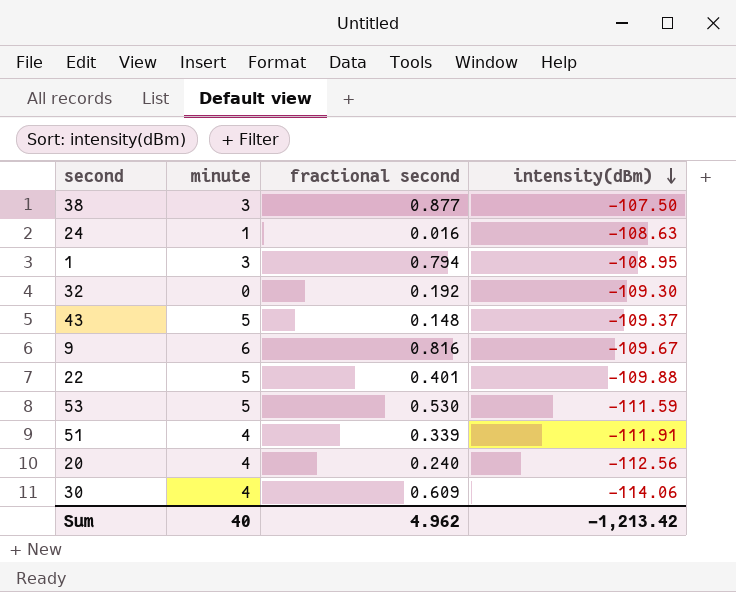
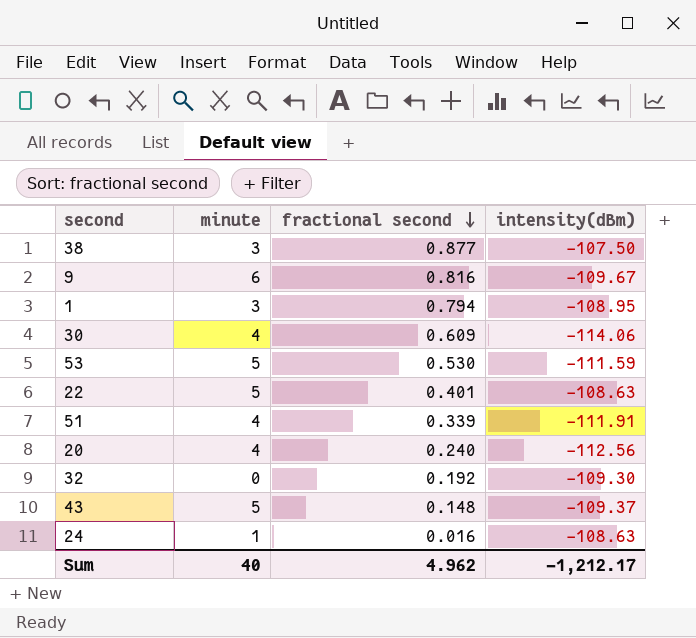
row order: intensity(dBm) descending -> fractional second descending
22 | intensity(dBm): -109.88 -> -108.63
Sum | intensity(dBm): -1,213.42 -> -1,212.17

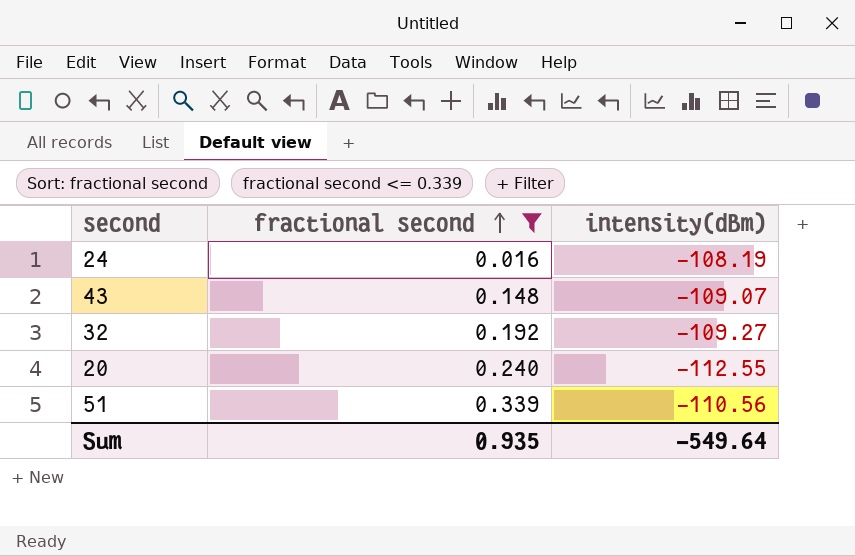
filter: none -> fractional second <= 0.339
row order: fractional second descending -> fractional second ascending
column minute | position: 2 -> none
24 | intensity(dBm): -108.63 -> -108.19
43 | intensity(dBm): -109.37 -> -109.07
32 | intensity(dBm): -109.30 -> -109.27
20 | intensity(dBm): -112.56 -> -112.55
51 | intensity(dBm): -111.91 -> -110.56
Sum | fractional second: 4.962 -> 0.935
Sum | intensity(dBm): -1,212.17 -> -549.64

